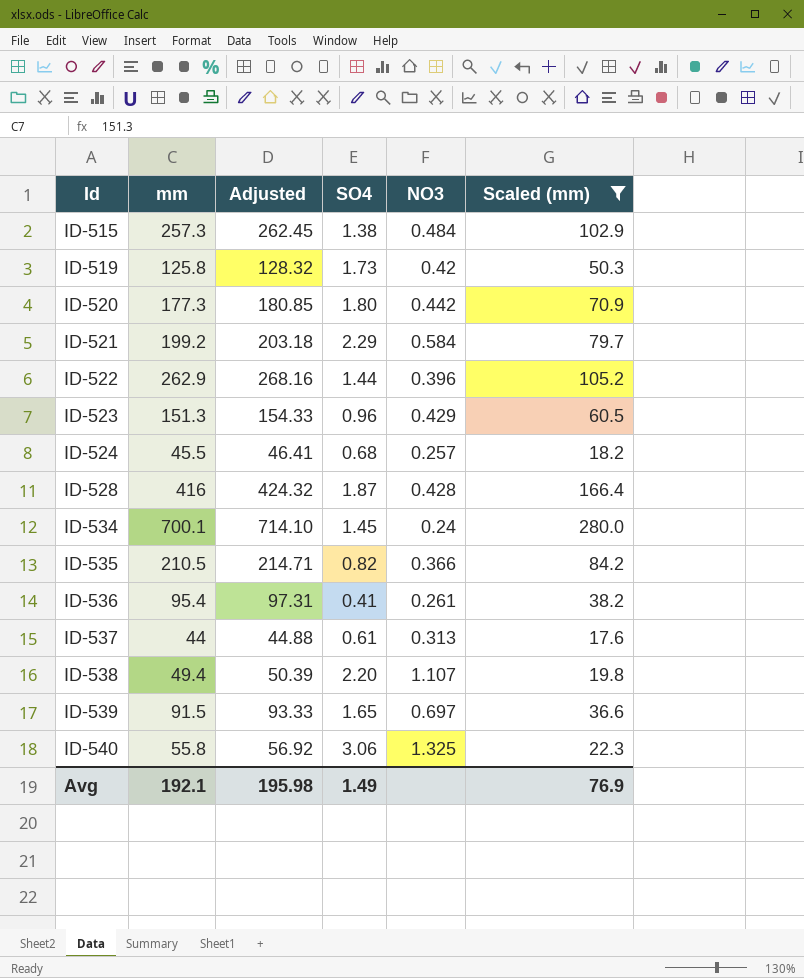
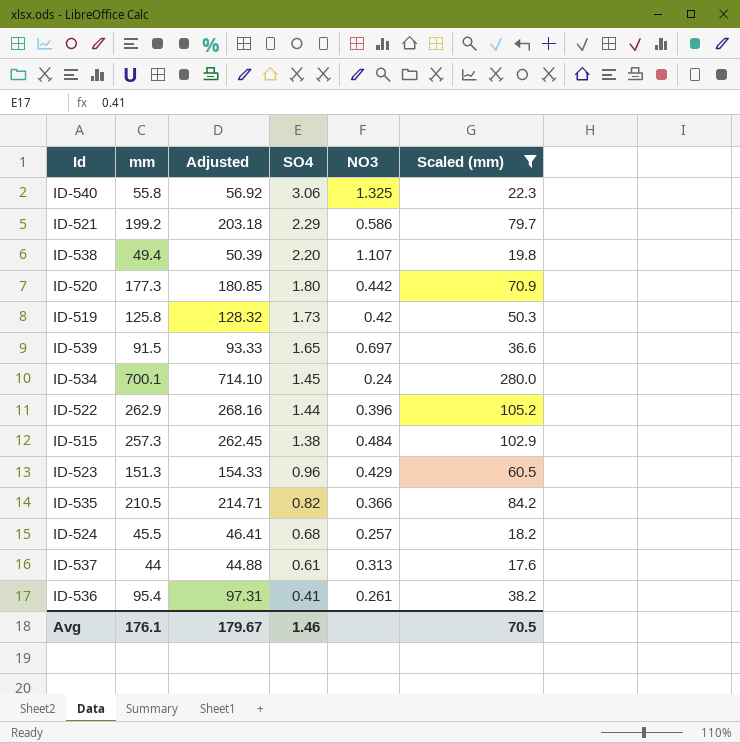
row order: Id ascending -> SO4 descending
row ID-528: 416 | 424.32 | 1.87 | 0.428 | 166.4 -> none
ID-521 | NO3: 0.584 -> 0.586
Avg | mm: 192.1 -> 176.1
Avg | Adjusted: 195.98 -> 179.67
Avg | SO4: 1.49 -> 1.46
Avg | Scaled (mm): 76.9 -> 70.5

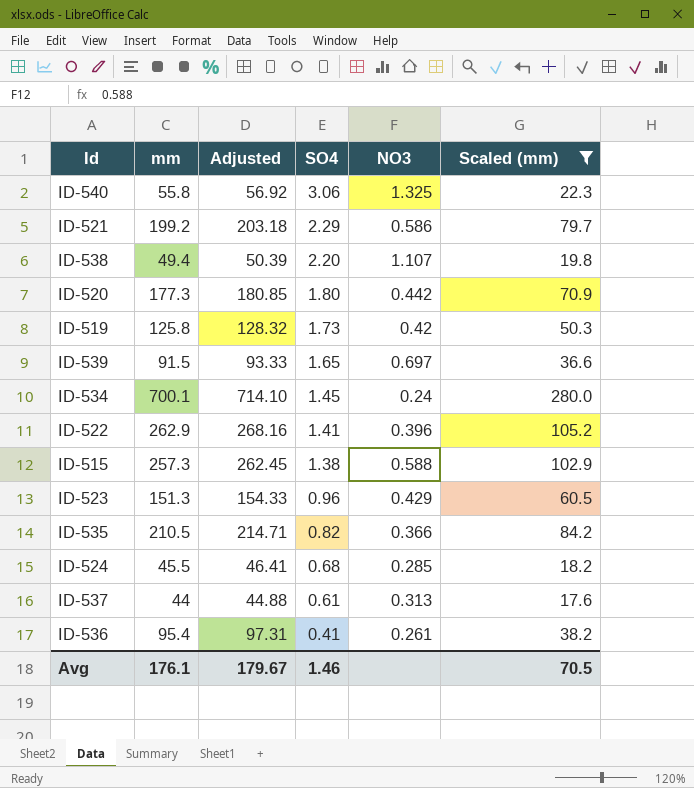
ID-522 | SO4: 1.44 -> 1.41
ID-515 | NO3: 0.484 -> 0.588
ID-524 | NO3: 0.257 -> 0.285

